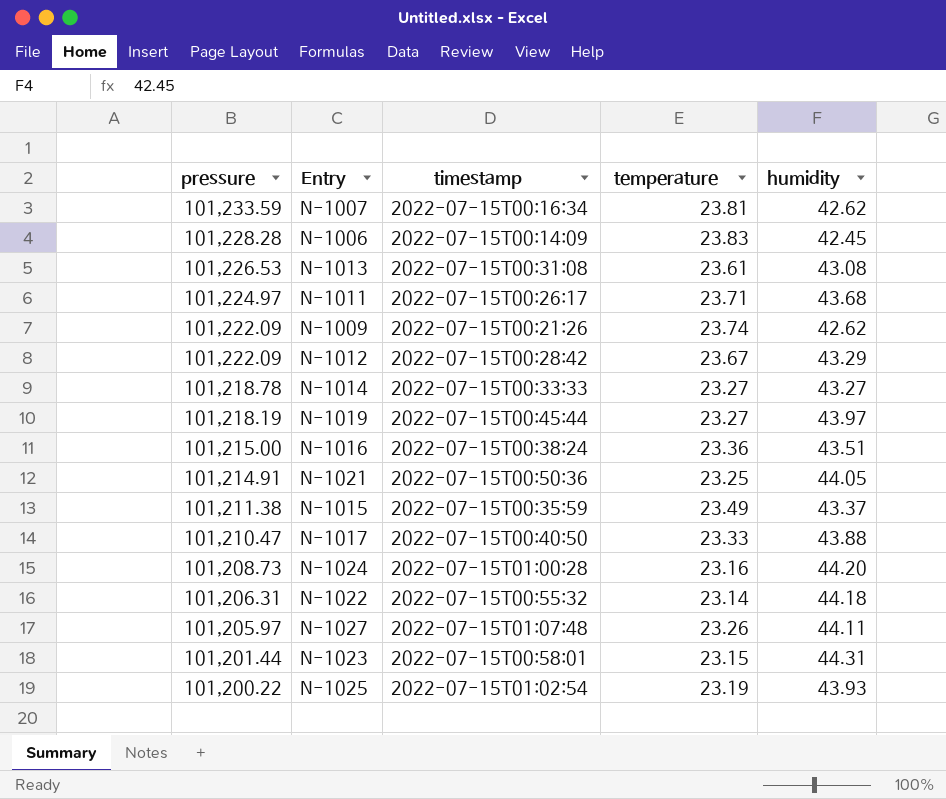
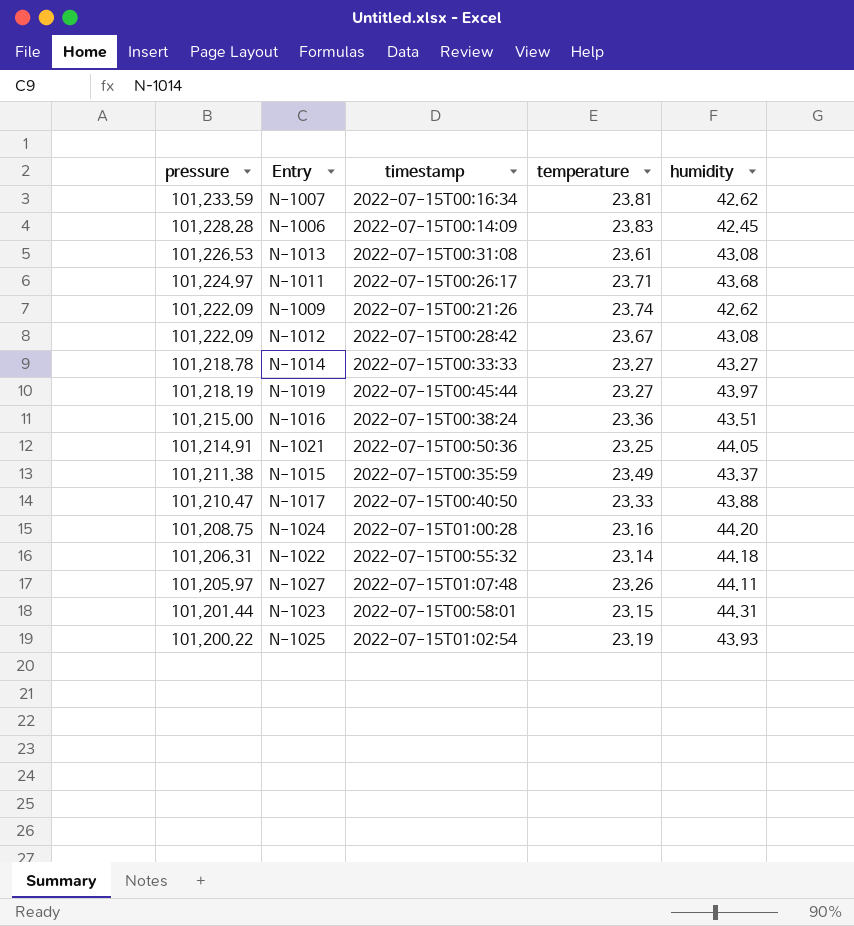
N-1012 | humidity: 43.29 -> 43.08
N-1024 | pressure: 101,208.73 -> 101,208.75

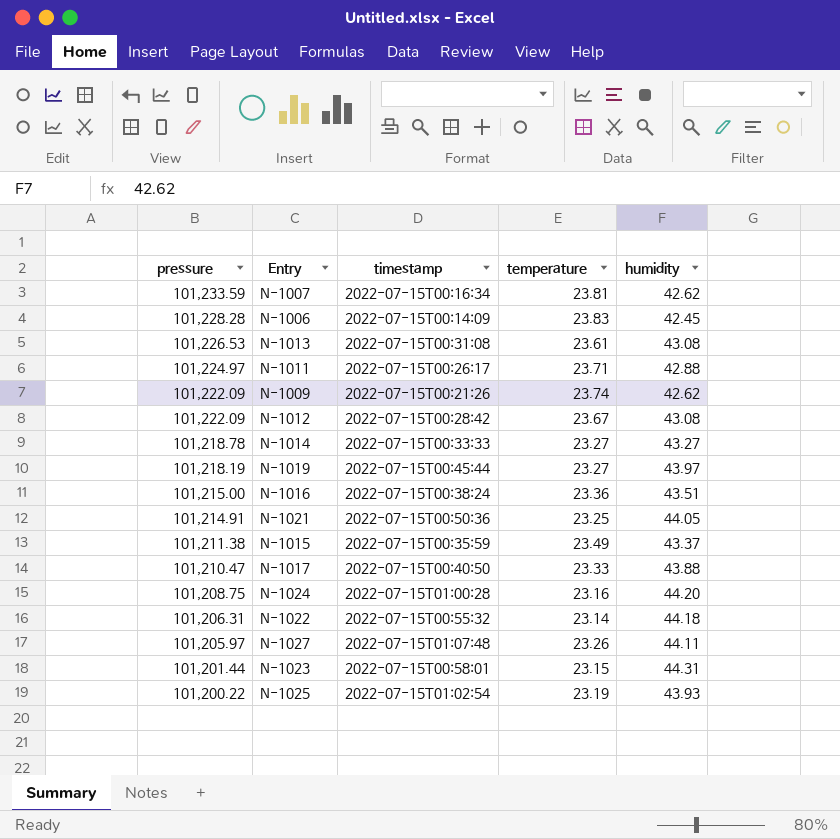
N-1011 | humidity: 43.68 -> 42.88

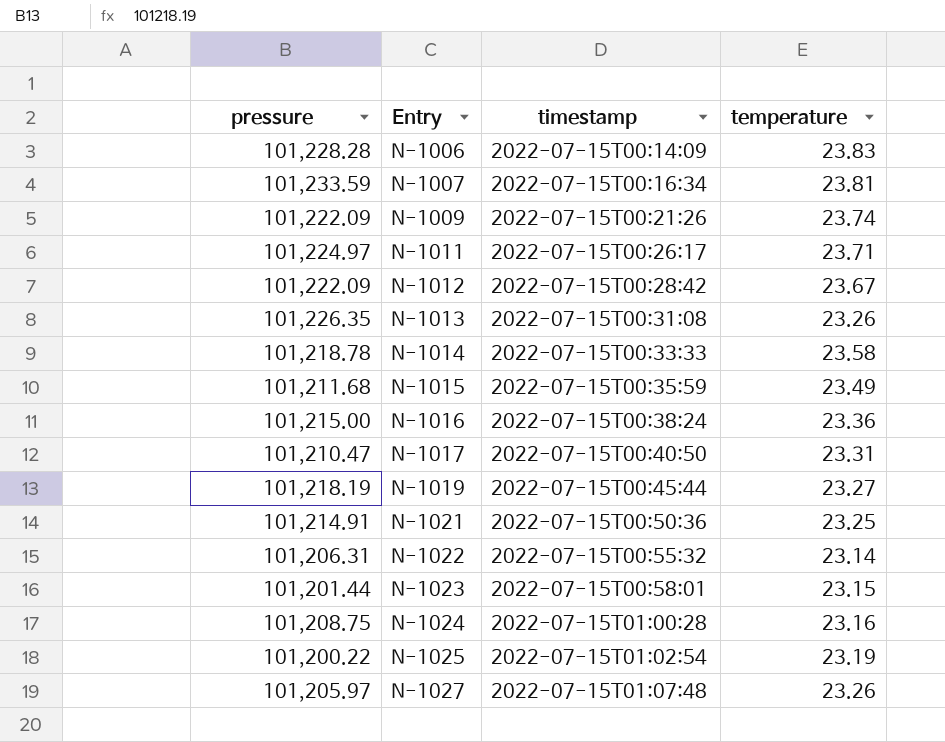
row order: pressure descending -> Entry ascending
column humidity | position: 5 -> none
N-1013 | pressure: 101,226.53 -> 101,226.35
N-1013 | temperature: 23.61 -> 23.26
N-1014 | temperature: 23.27 -> 23.58
N-1015 | pressure: 101,211.38 -> 101,211.68
N-1017 | temperature: 23.33 -> 23.31

